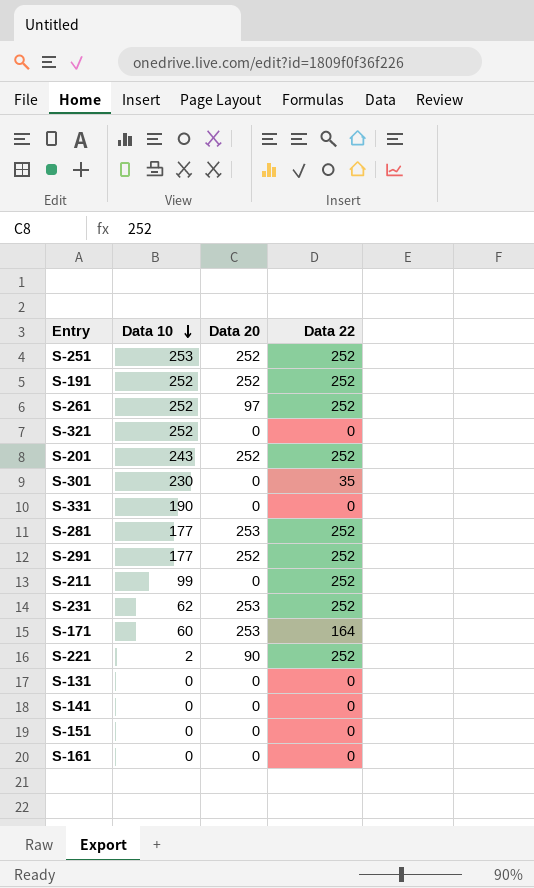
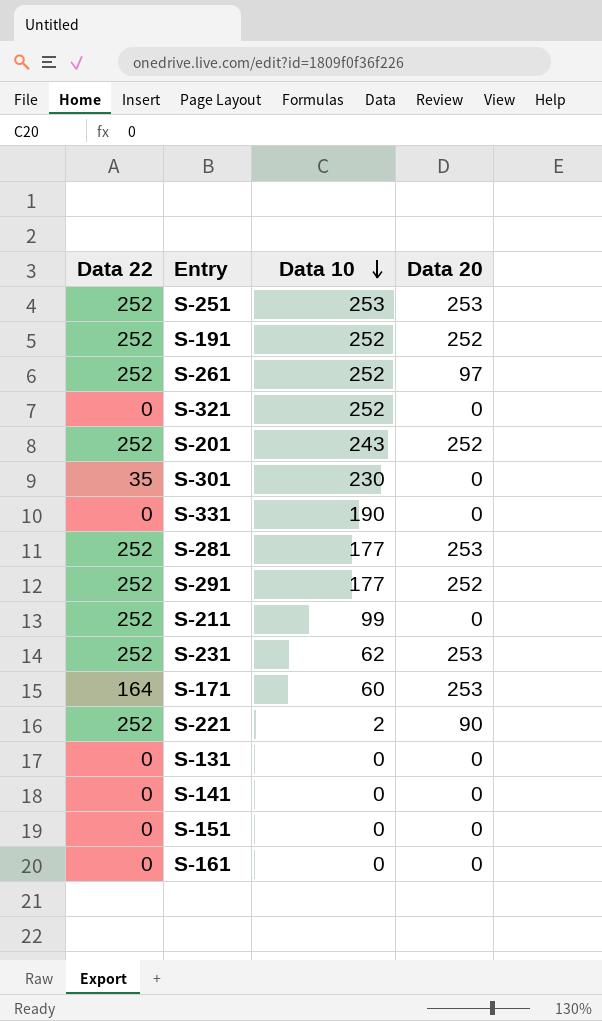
column Data 22 | position: 4 -> 1
S-251 | Data 20: 252 -> 253

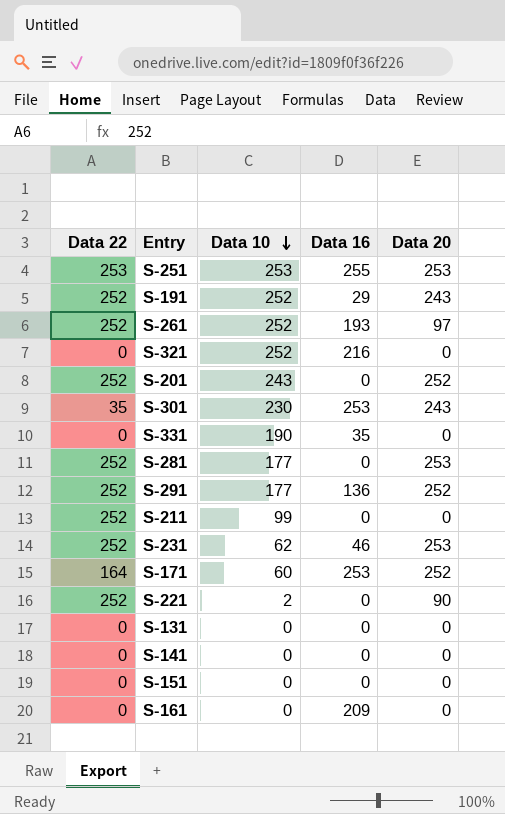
column Data 16 | position: none -> 4
S-251 | Data 22: 252 -> 253
S-191 | Data 20: 252 -> 243
S-301 | Data 20: 0 -> 243
S-171 | Data 20: 253 -> 252

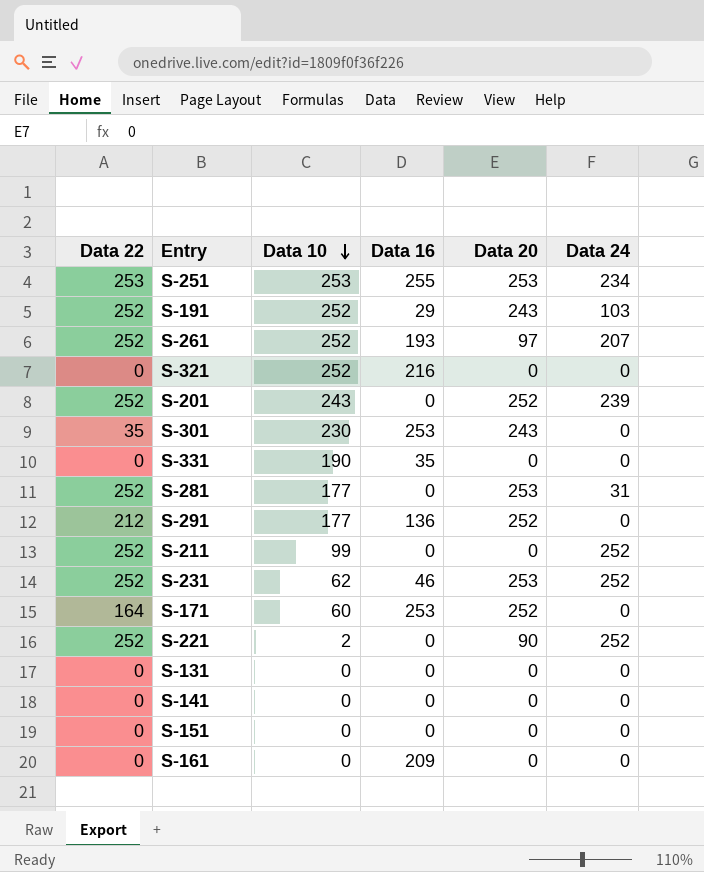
column Data 24 | position: none -> 6
S-291 | Data 22: 252 -> 212

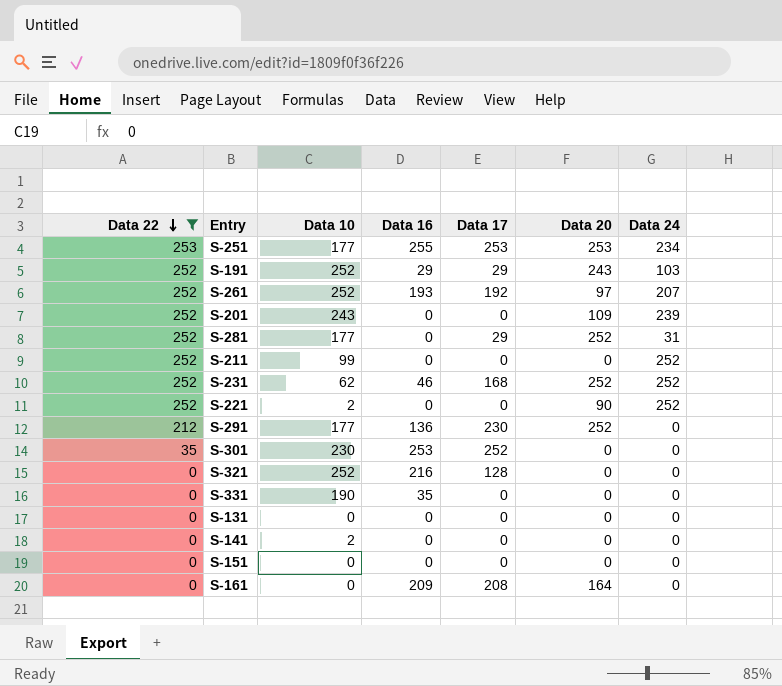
filter: none -> Data 22 != 164
row order: Data 10 descending -> Data 22 descending
column Data 17 | position: none -> 5
S-251 | Data 10: 253 -> 177
S-201 | Data 20: 252 -> 109
S-281 | Data 20: 253 -> 252
S-231 | Data 20: 253 -> 252
S-301 | Data 20: 243 -> 0
S-141 | Data 10: 0 -> 2
S-161 | Data 20: 0 -> 164

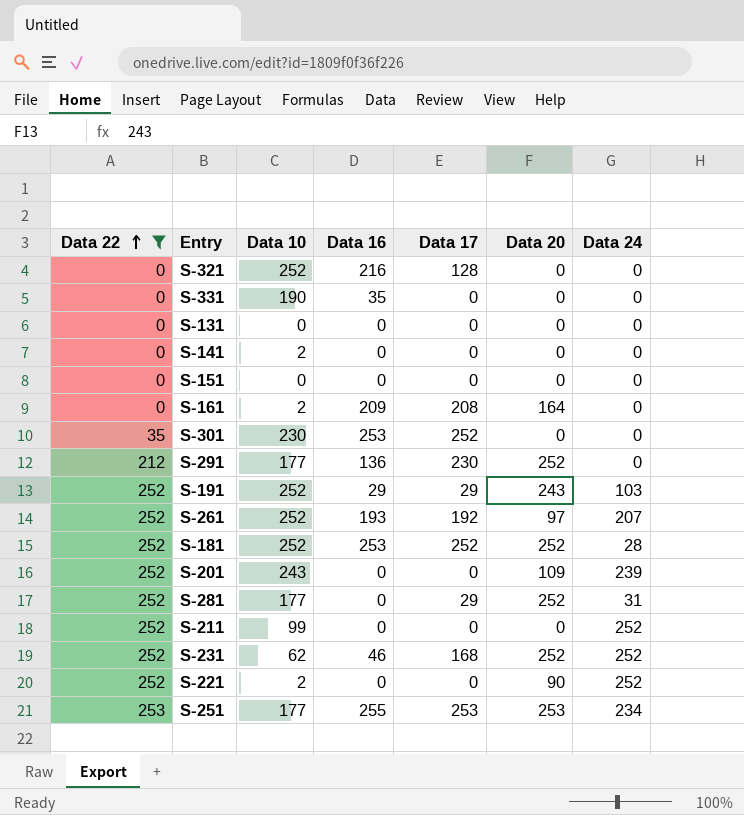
row order: Data 22 descending -> Data 22 ascending
S-161 | Data 10: 0 -> 2
row S-181: none -> 252 | 252 | 253 | 252 | 252 | 28

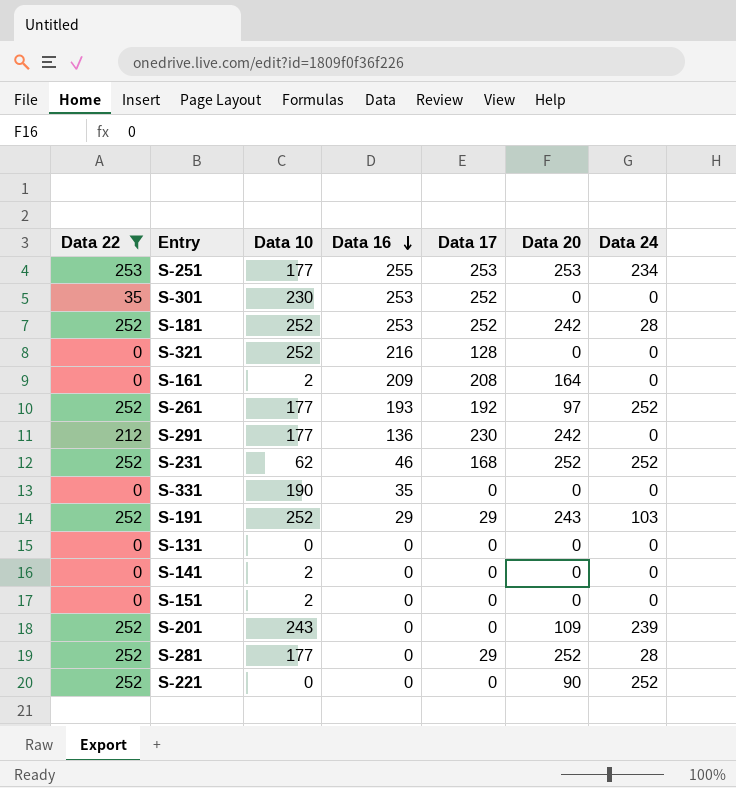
row order: Data 22 ascending -> Data 16 descending
row S-211: 252 | 99 | 0 | 0 | 0 | 252 -> none
S-181 | Data 20: 252 -> 242
S-261 | Data 10: 252 -> 177
S-261 | Data 24: 207 -> 252
S-291 | Data 20: 252 -> 242
S-151 | Data 10: 0 -> 2
S-281 | Data 24: 31 -> 28
S-221 | Data 10: 2 -> 0

